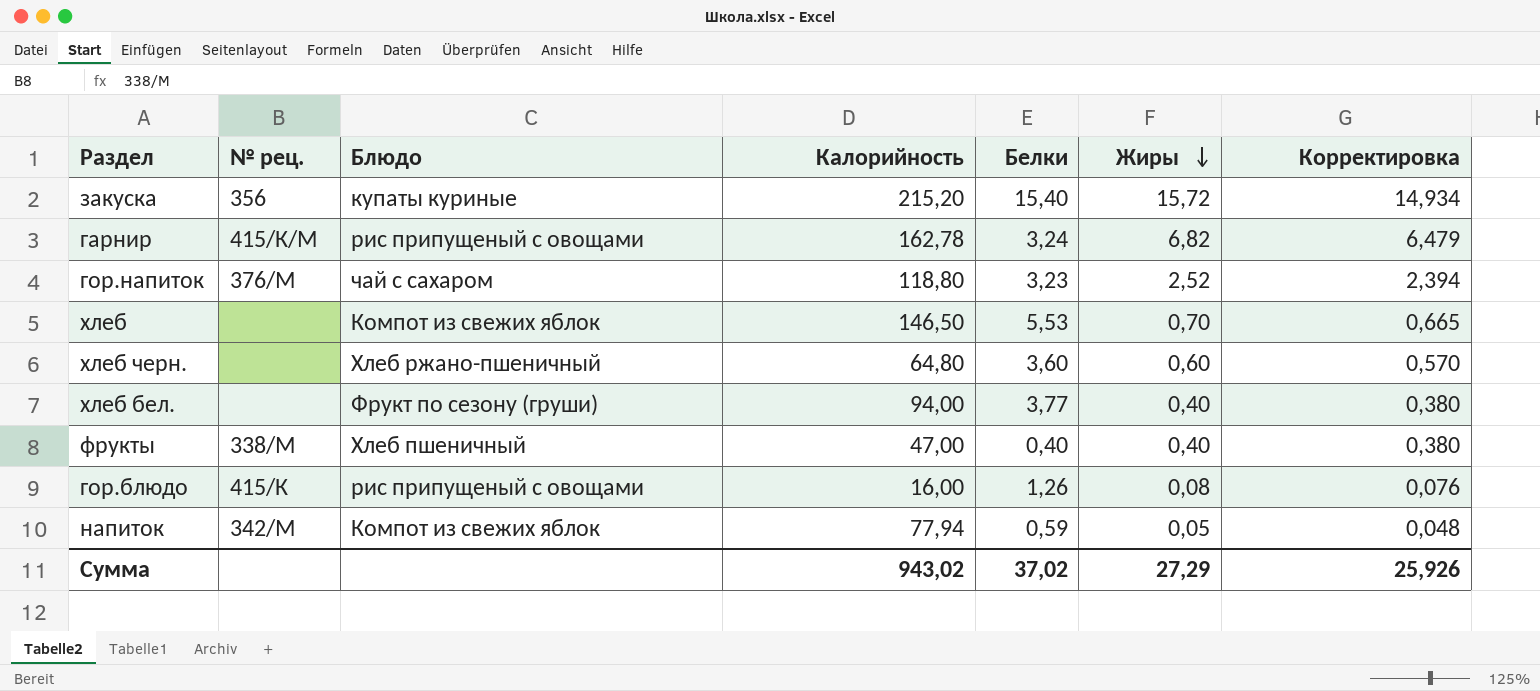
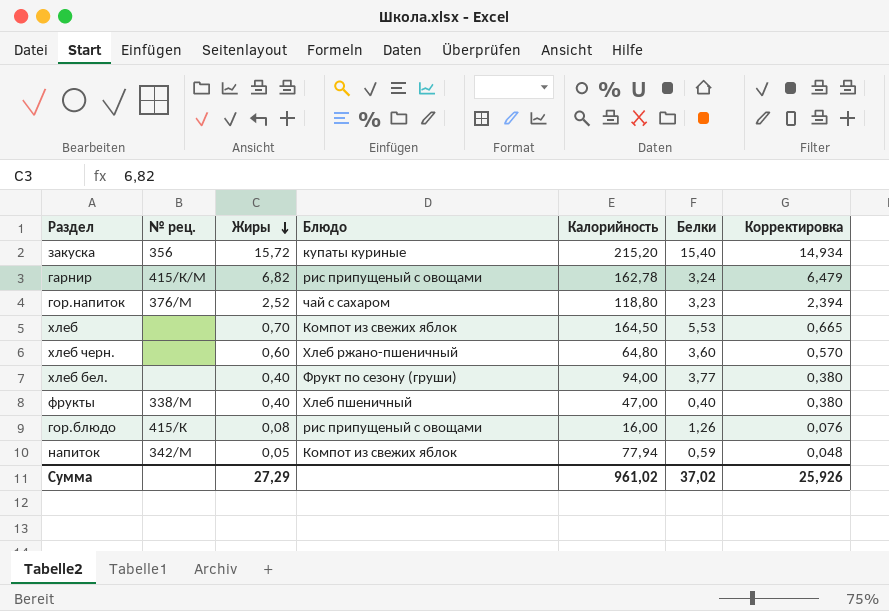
column Жиры | position: 6 -> 3
хлеб | Калорийность: 146,50 -> 164,50
Сумма | Калорийность: 943,02 -> 961,02

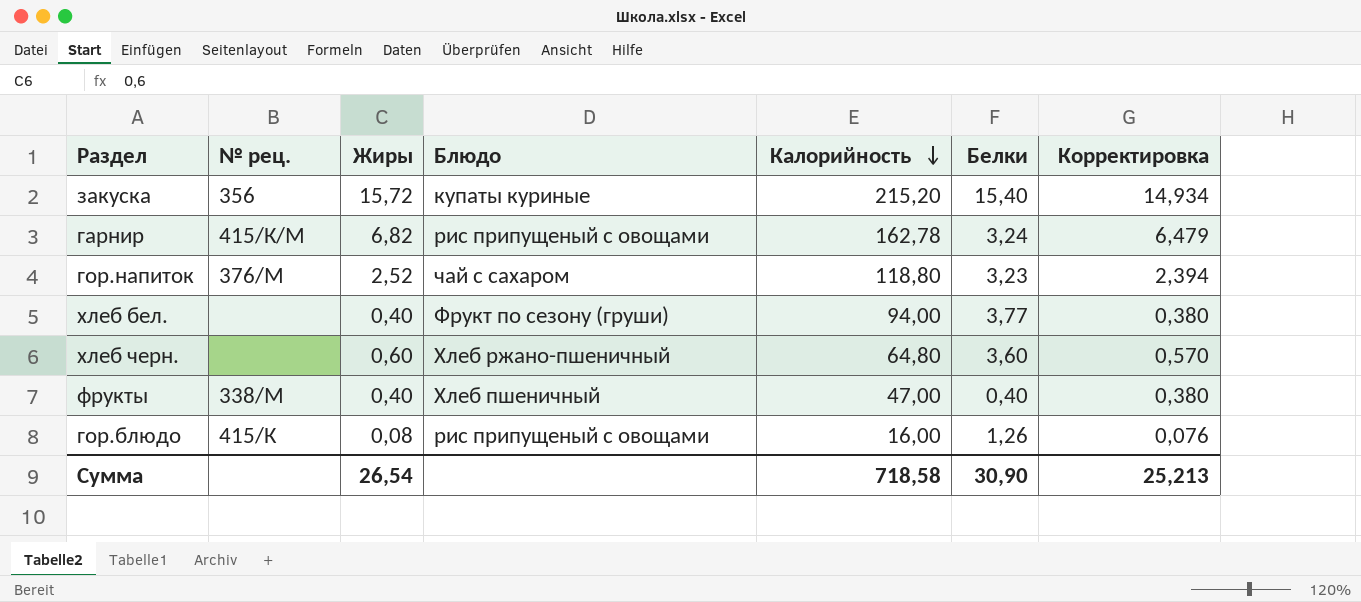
row order: Жиры descending -> Калорийность descending
row хлеб: none | 0,70 | Компот из свежих яблок | 164,50 | 5,53 | 0,665 -> none
row напиток: 342/М | 0,05 | Компот из свежих яблок | 77,94 | 0,59 | 0,048 -> none
Сумма | Жиры: 27,29 -> 26,54
Сумма | Калорийность: 961,02 -> 718,58
Сумма | Белки: 37,02 -> 30,90
Сумма | Корректировка: 25,926 -> 25,213

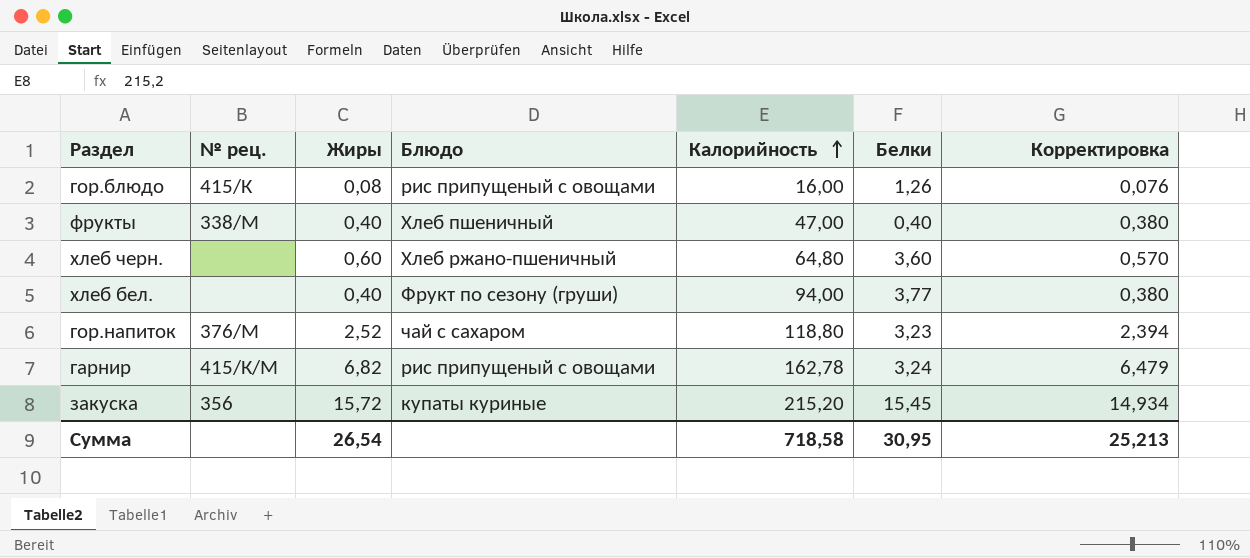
row order: Калорийность descending -> Калорийность ascending
закуска | Белки: 15,40 -> 15,45
Сумма | Белки: 30,90 -> 30,95

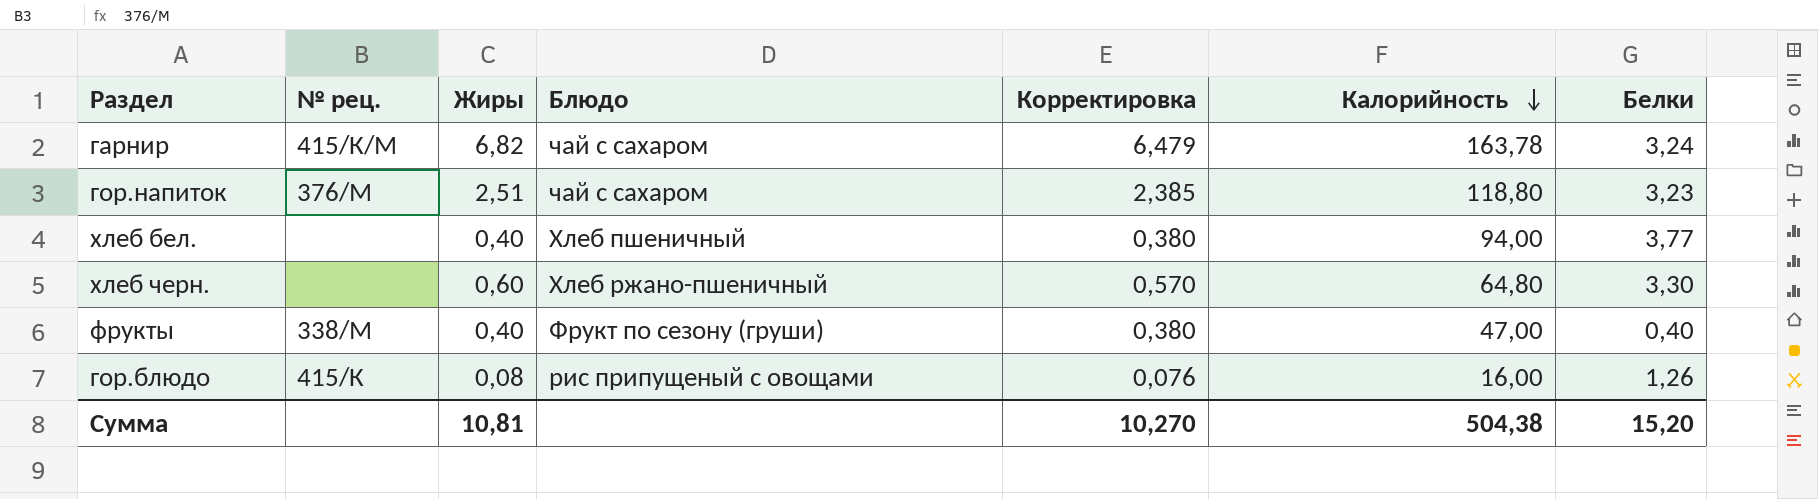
row order: Калорийность ascending -> Калорийность descending
column Корректировка | position: 7 -> 5
row закуска: 356 | 15,72 | купаты куриные | 215,20 | 15,45 | 14,934 -> none
гарнир | Блюдо: рис припущеный с овощами -> чай с сахаром
гарнир | Калорийность: 162,78 -> 163,78
гор.напиток | Жиры: 2,52 -> 2,51
гор.напиток | Корректировка: 2,394 -> 2,385
хлеб бел. | Блюдо: Фрукт по сезону (груши) -> Хлеб пшеничный
хлеб черн. | Белки: 3,60 -> 3,30
фрукты | Блюдо: Хлеб пшеничный -> Фрукт по сезону (груши)
Сумма | Жиры: 26,54 -> 10,81
Сумма | Корректировка: 25,213 -> 10,270
Сумма | Калорийность: 718,58 -> 504,38
Сумма | Белки: 30,95 -> 15,20

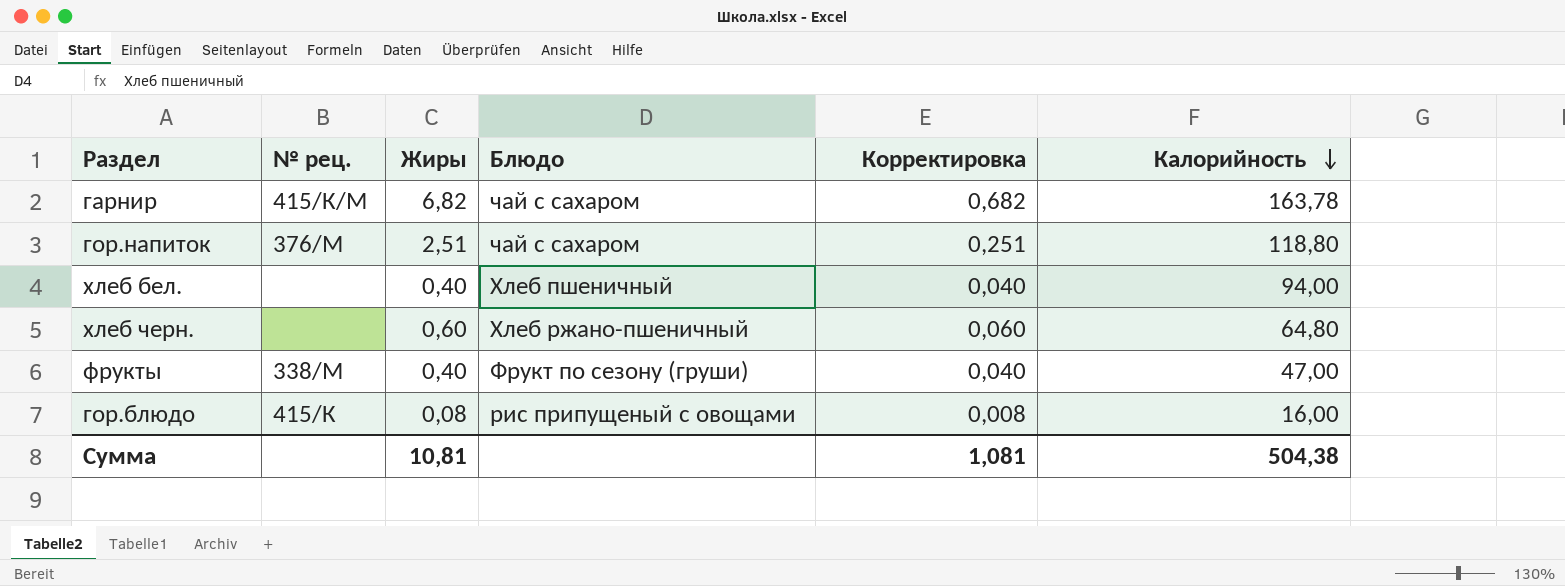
column Белки | position: 7 -> none
column Корректировка | formula: [Жиры] * 0,95 -> [Жиры] * 0,1
Сумма | Корректировка: 10,270 -> 1,081

